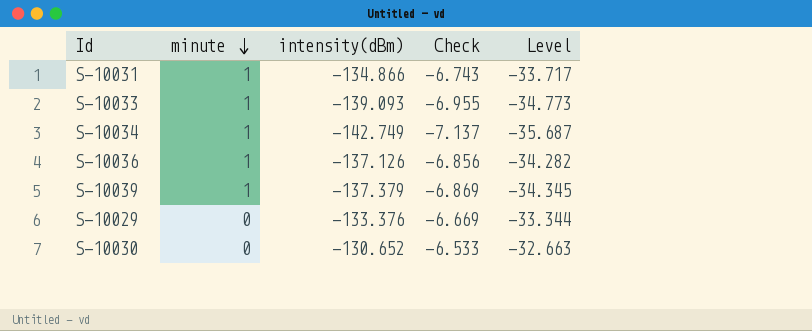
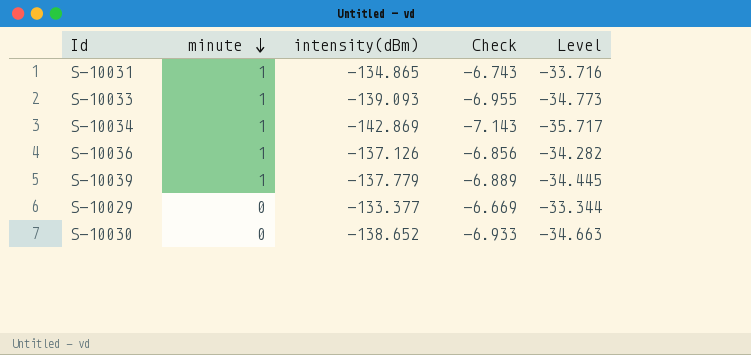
S-10031 | intensity(dBm): -134.866 -> -134.865
S-10031 | Level: -33.717 -> -33.716
S-10034 | intensity(dBm): -142.749 -> -142.869
S-10034 | Check: -7.137 -> -7.143
S-10034 | Level: -35.687 -> -35.717
S-10039 | intensity(dBm): -137.379 -> -137.779
S-10039 | Check: -6.869 -> -6.889
S-10039 | Level: -34.345 -> -34.445
S-10029 | intensity(dBm): -133.376 -> -133.377
S-10030 | intensity(dBm): -130.652 -> -138.652
S-10030 | Check: -6.533 -> -6.933
S-10030 | Level: -32.663 -> -34.663

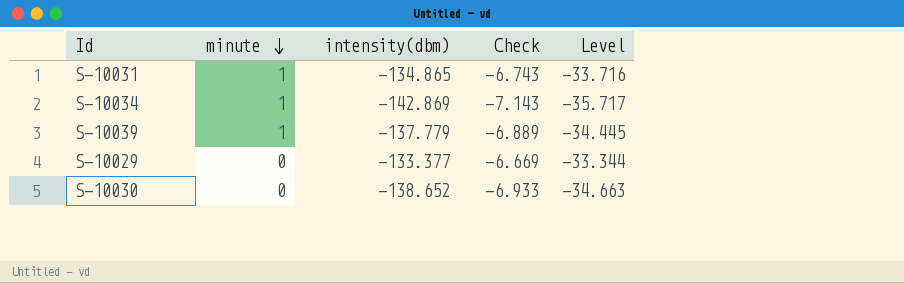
column name: intensity(dBm) -> intensity(dbm)
row S-10033: 1 | -139.093 | -6.955 | -34.773 -> none
row S-10036: 1 | -137.126 | -6.856 | -34.282 -> none

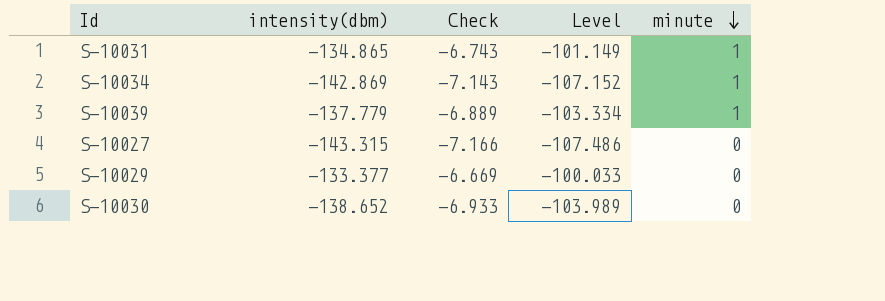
column Level | formula: [intensity(dbm)] * 0.25 -> [intensity(dbm)] * 0.75
column minute | position: 2 -> 5
row S-10027: none -> -143.315 | -7.166 | -107.486 | 0

